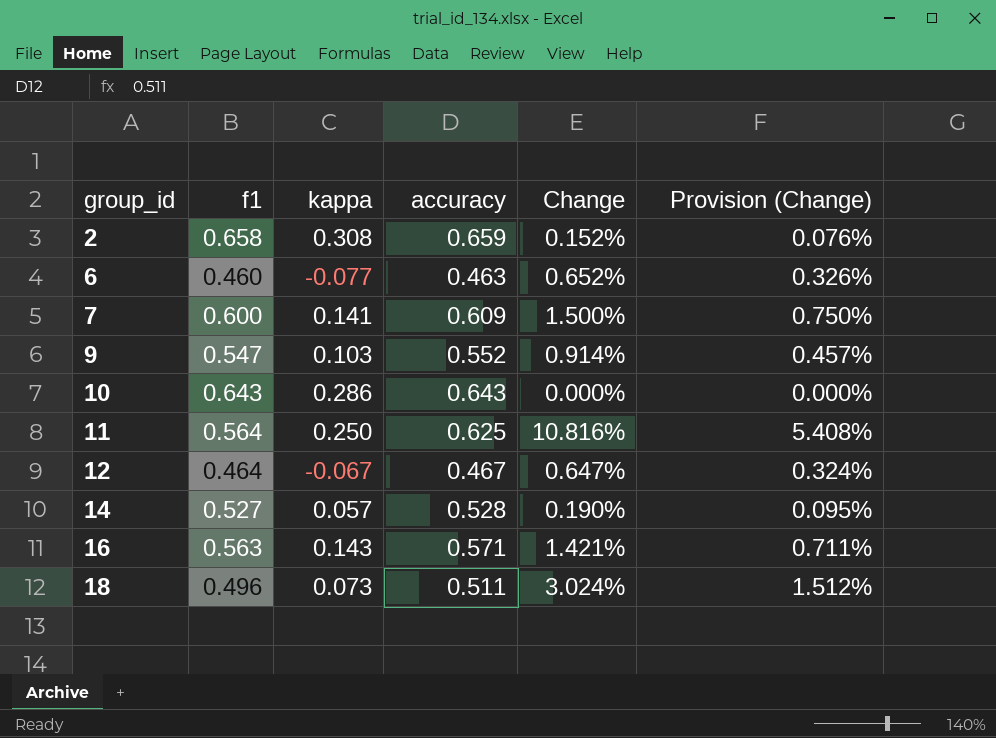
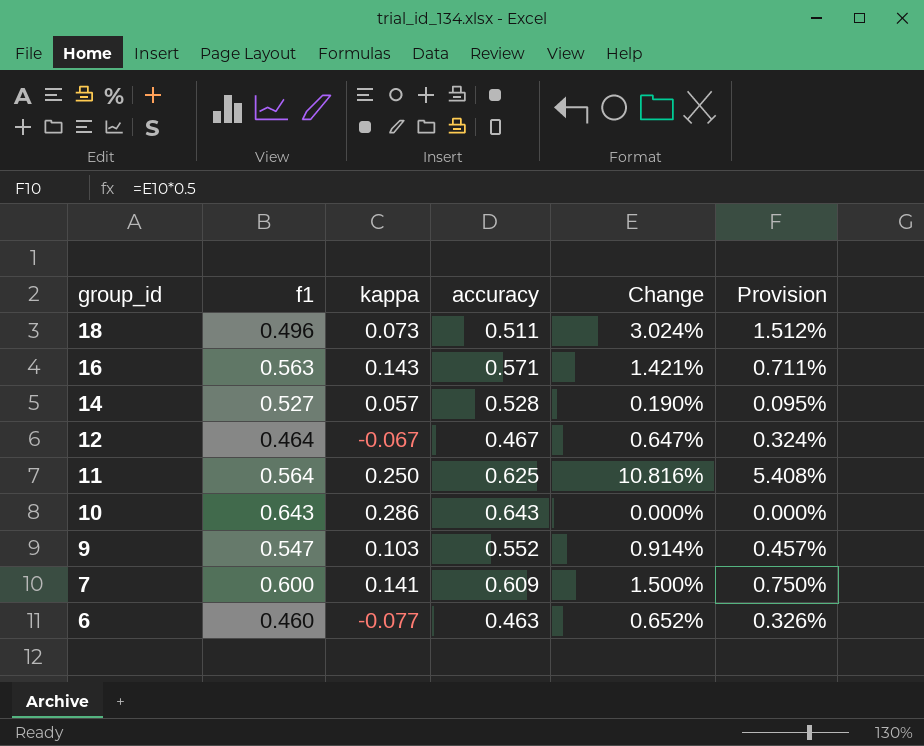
row order: group_id ascending -> group_id descending
column name: Provision (Change) -> Provision
row 2: 0.658 | 0.308 | 0.659 | 0.152% | 0.076% -> none

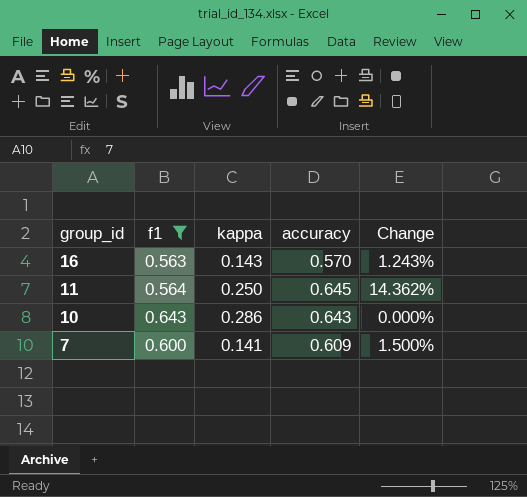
filter: none -> f1 >= 0.563
column Provision | formula: [Change] * 0.5 -> none
16 | accuracy: 0.571 -> 0.570
16 | Change: 1.421% -> 1.243%
11 | accuracy: 0.625 -> 0.645
11 | Change: 10.816% -> 14.362%

